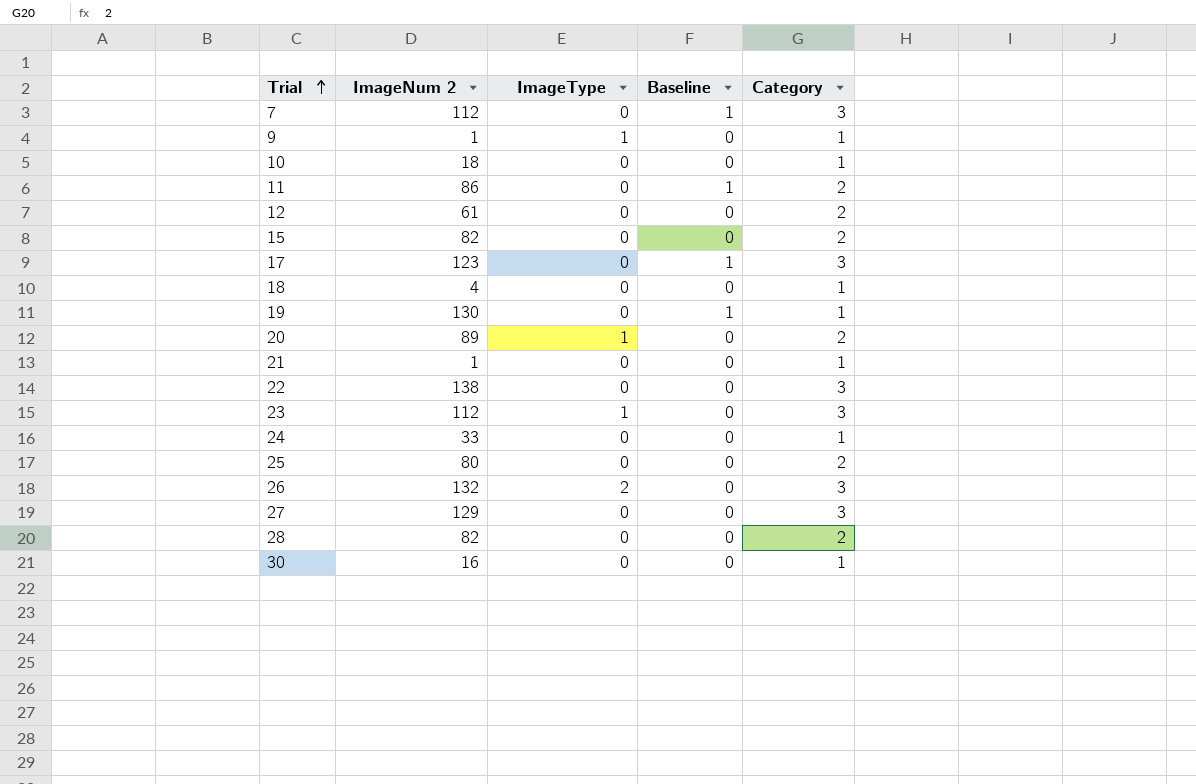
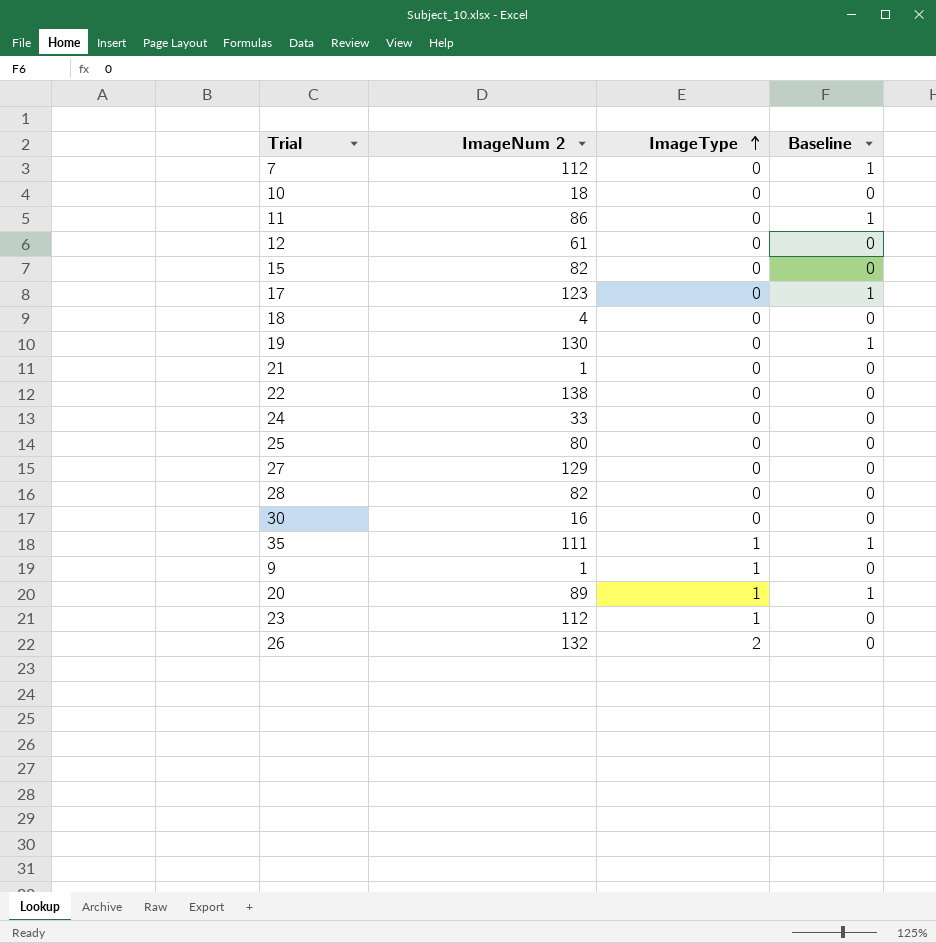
row order: Trial ascending -> ImageType ascending
column Category | position: 5 -> none
row 35: none -> 111 | 1 | 1
20 | Baseline: 0 -> 1

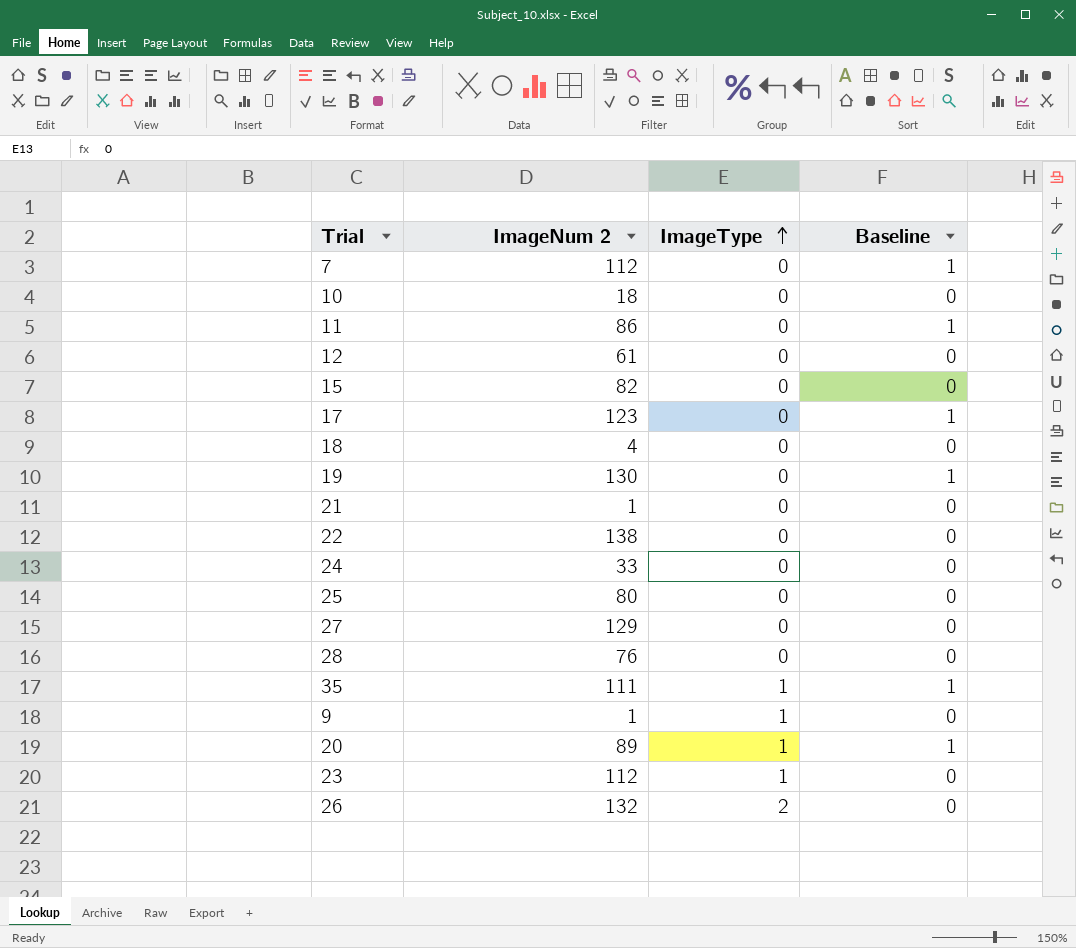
row 30: 16 | 0 | 0 -> none
28 | ImageNum 2: 82 -> 76

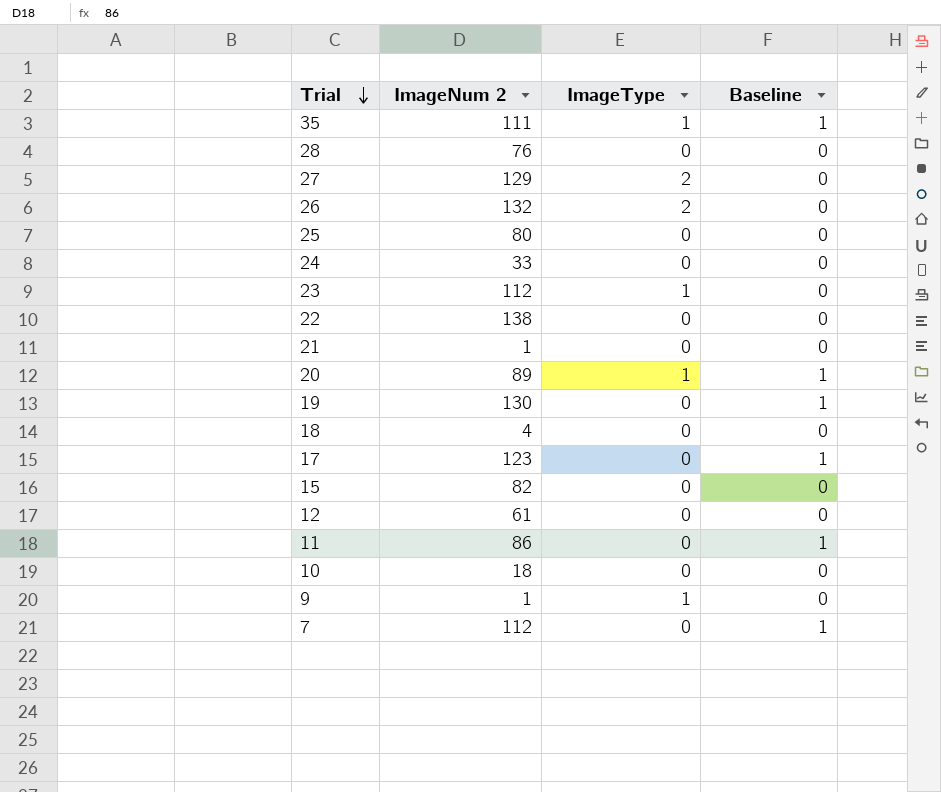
row order: ImageType ascending -> Trial descending
27 | ImageType: 0 -> 2

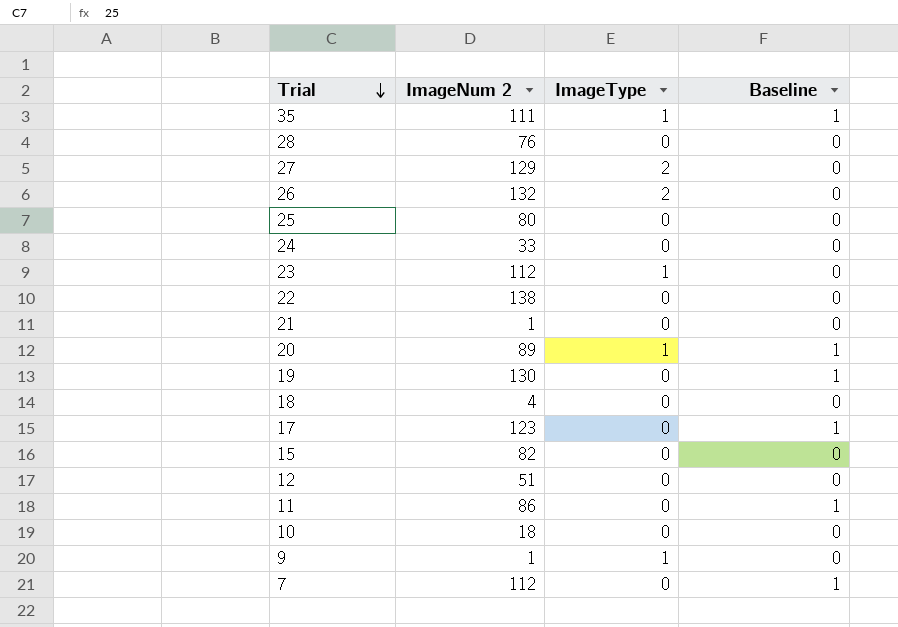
12 | ImageNum 2: 61 -> 51

